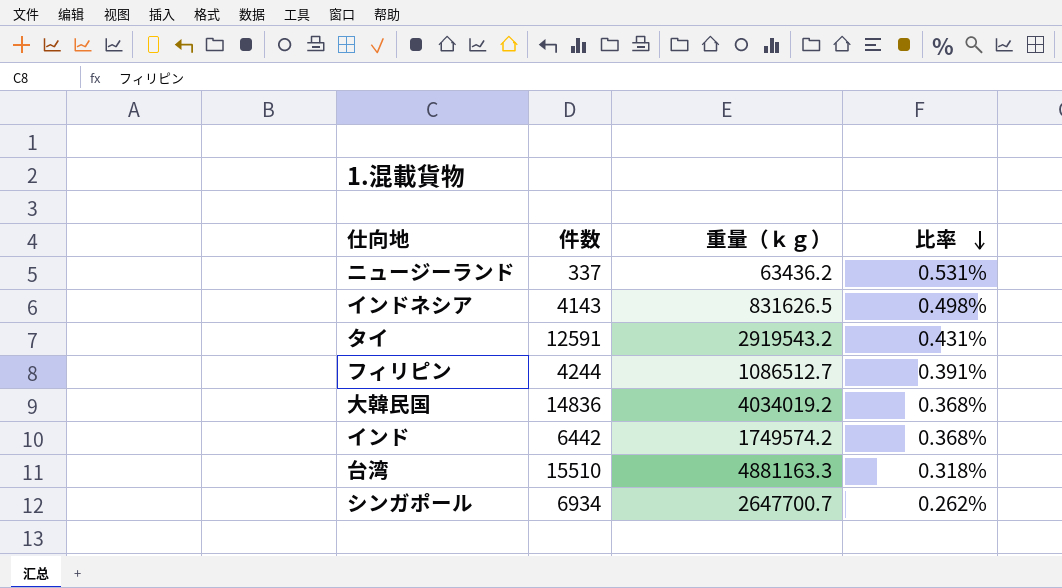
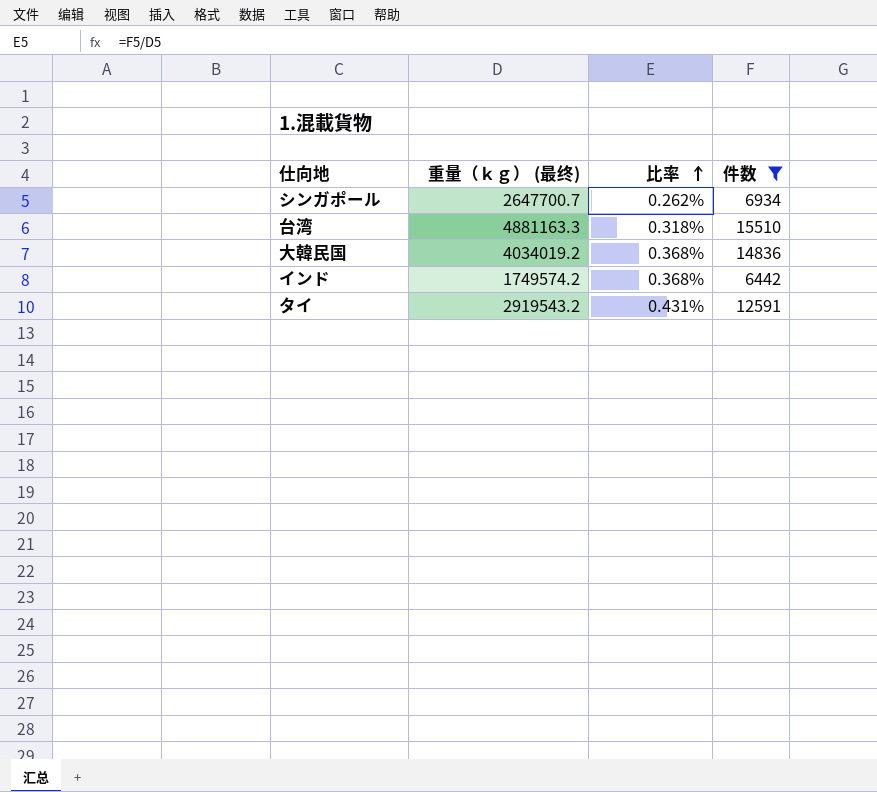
filter: none -> 件数 >= 6442
row order: 比率 descending -> 比率 ascending
column name: 重量（ｋｇ） -> 重量（ｋｇ） (最终)
column 件数 | position: 2 -> 4

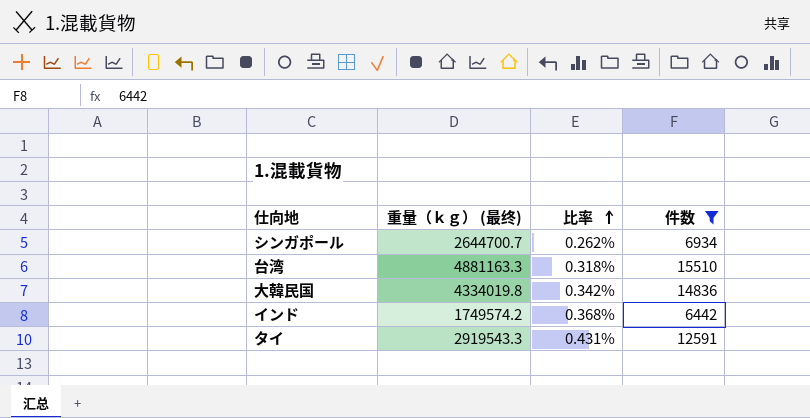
シンガポール | 重量（ｋｇ） (最终): 2647700.7 -> 2644700.7
大韓民国 | 重量（ｋｇ） (最终): 4034019.2 -> 4334019.8
大韓民国 | 比率: 0.368% -> 0.342%
タイ | 重量（ｋｇ） (最终): 2919543.2 -> 2919543.3

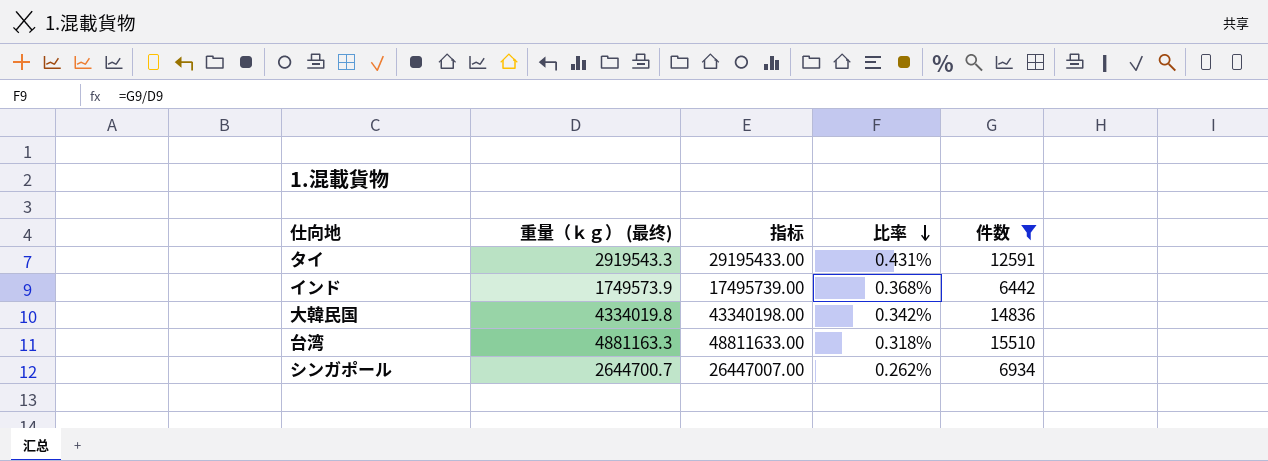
row order: 比率 ascending -> 比率 descending
column 指标 | formula: none -> [重量（ｋｇ） (最终)] * 10
インド | 重量（ｋｇ） (最终): 1749574.2 -> 1749573.9

